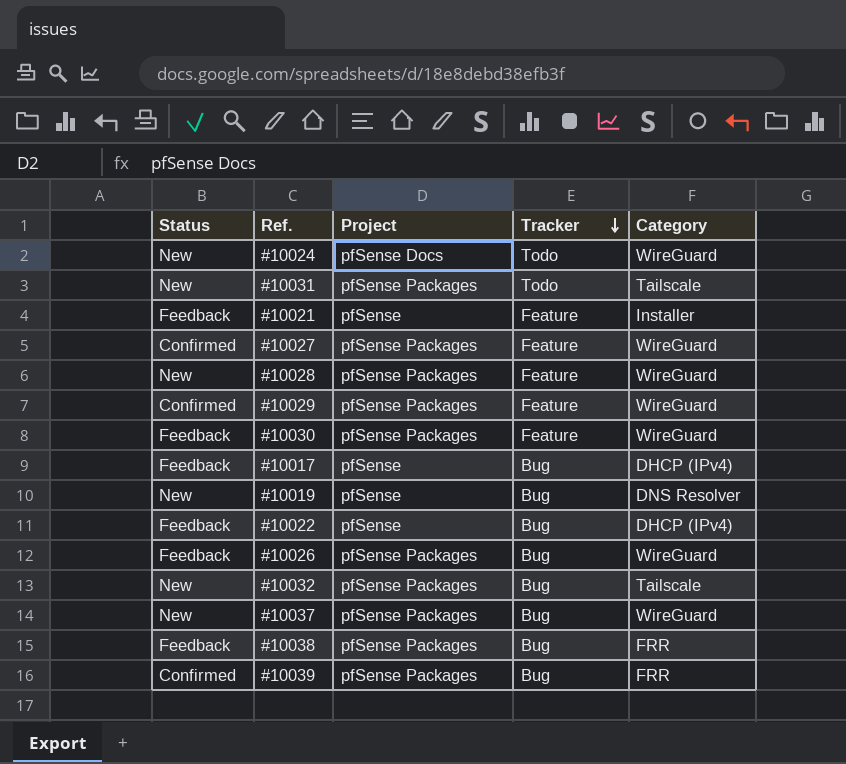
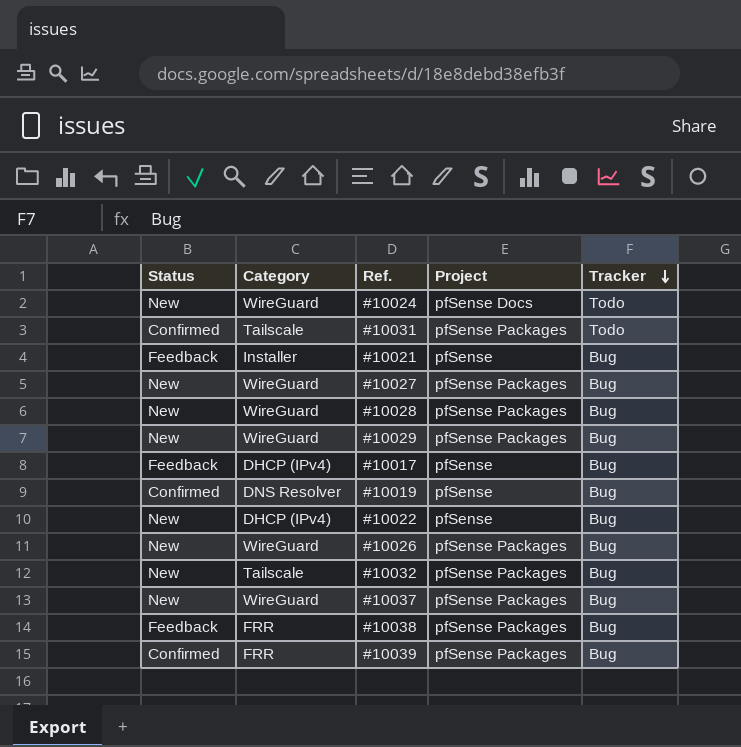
column Category | position: 5 -> 2
row #10030: Feedback | pfSense Packages | Feature | WireGuard -> none
#10031 | Status: New -> Confirmed
#10021 | Tracker: Feature -> Bug
#10027 | Status: Confirmed -> New
#10027 | Tracker: Feature -> Bug
#10028 | Tracker: Feature -> Bug
#10029 | Status: Confirmed -> New
#10029 | Tracker: Feature -> Bug
#10019 | Status: New -> Confirmed
#10022 | Status: Feedback -> New
#10026 | Status: Feedback -> New

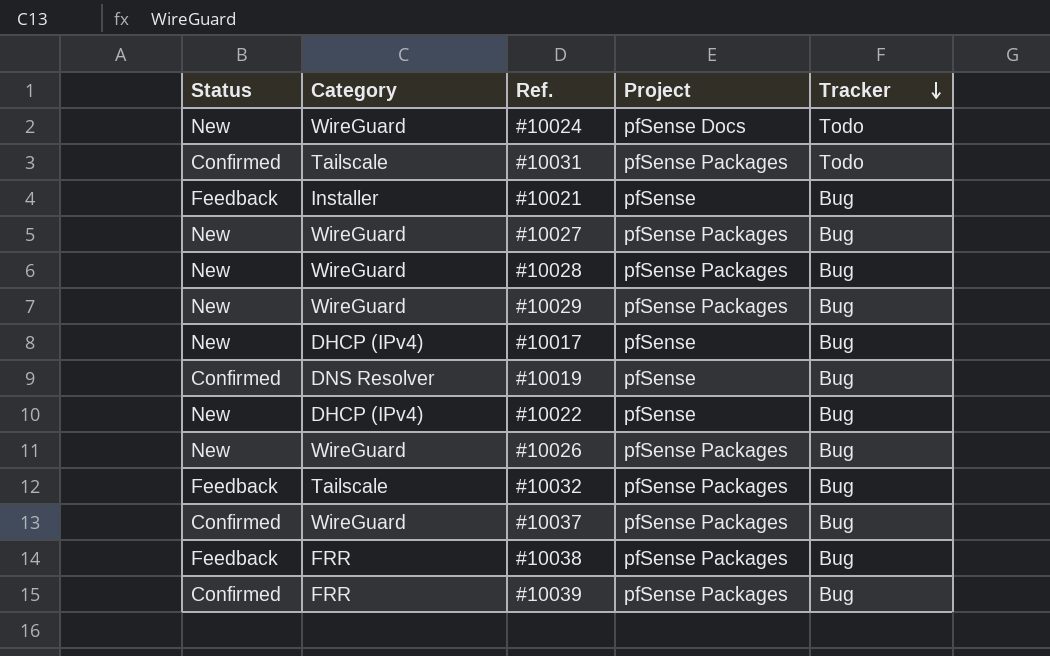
#10017 | Status: Feedback -> New
#10032 | Status: New -> Feedback
#10037 | Status: New -> Confirmed

